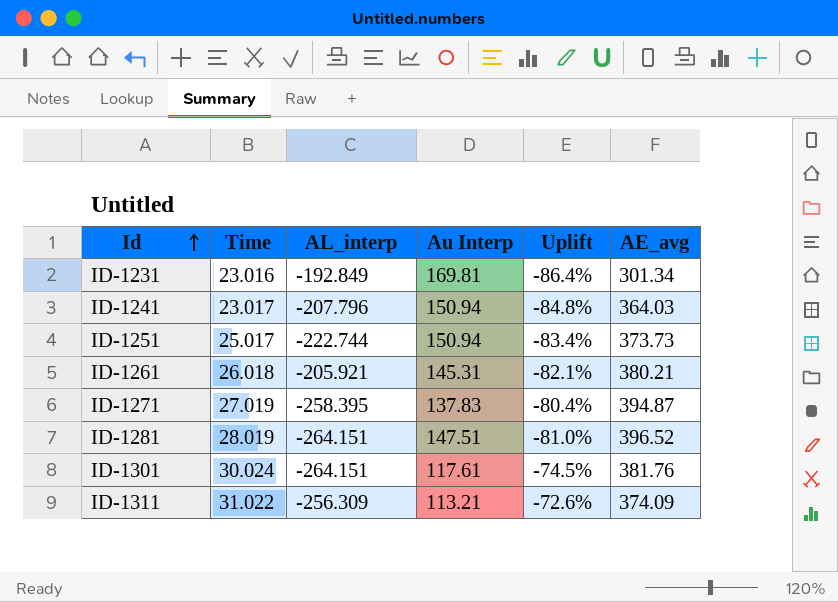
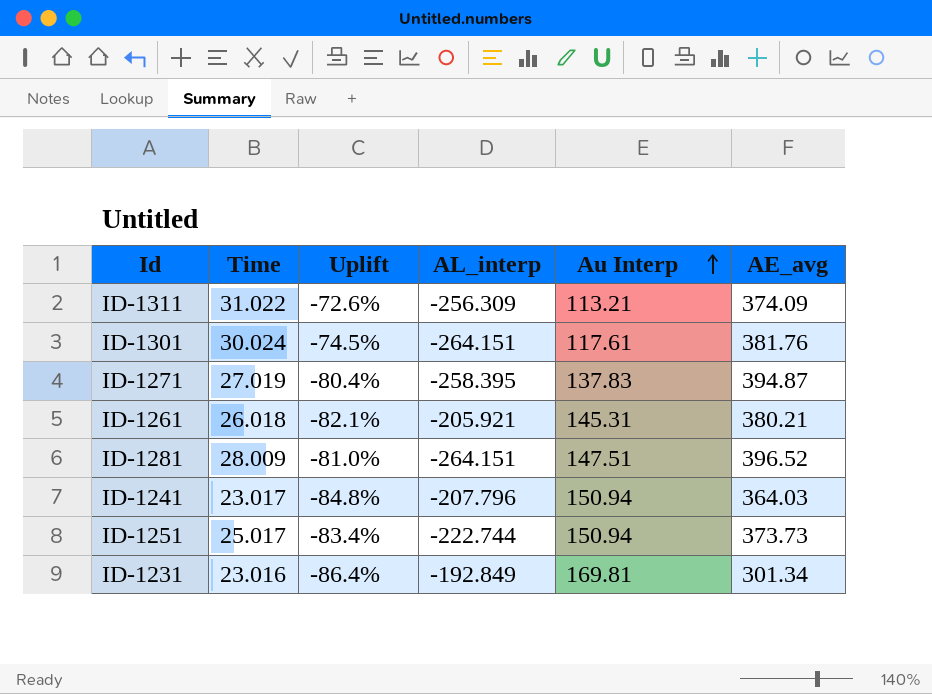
row order: Id ascending -> Au Interp ascending
column Uplift | position: 5 -> 3
ID-1281 | Time: 28.019 -> 28.009

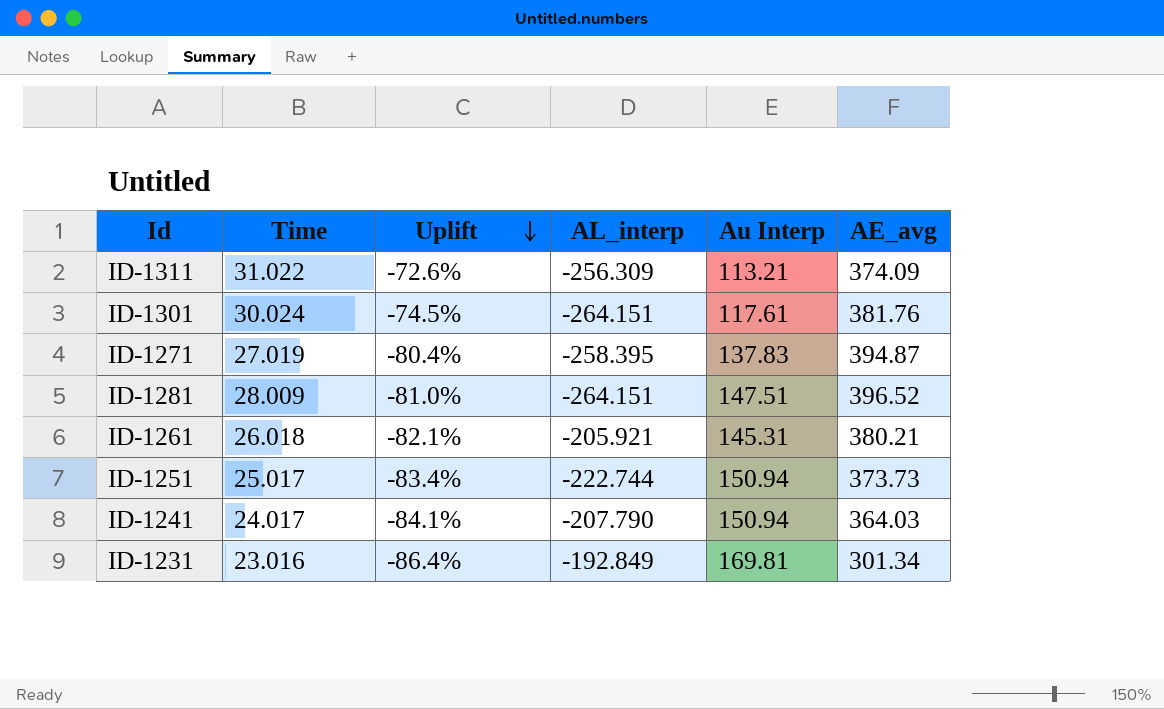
row order: Au Interp ascending -> Uplift descending
ID-1241 | Time: 23.017 -> 24.017
ID-1241 | Uplift: -84.8% -> -84.1%
ID-1241 | AL_interp: -207.796 -> -207.790

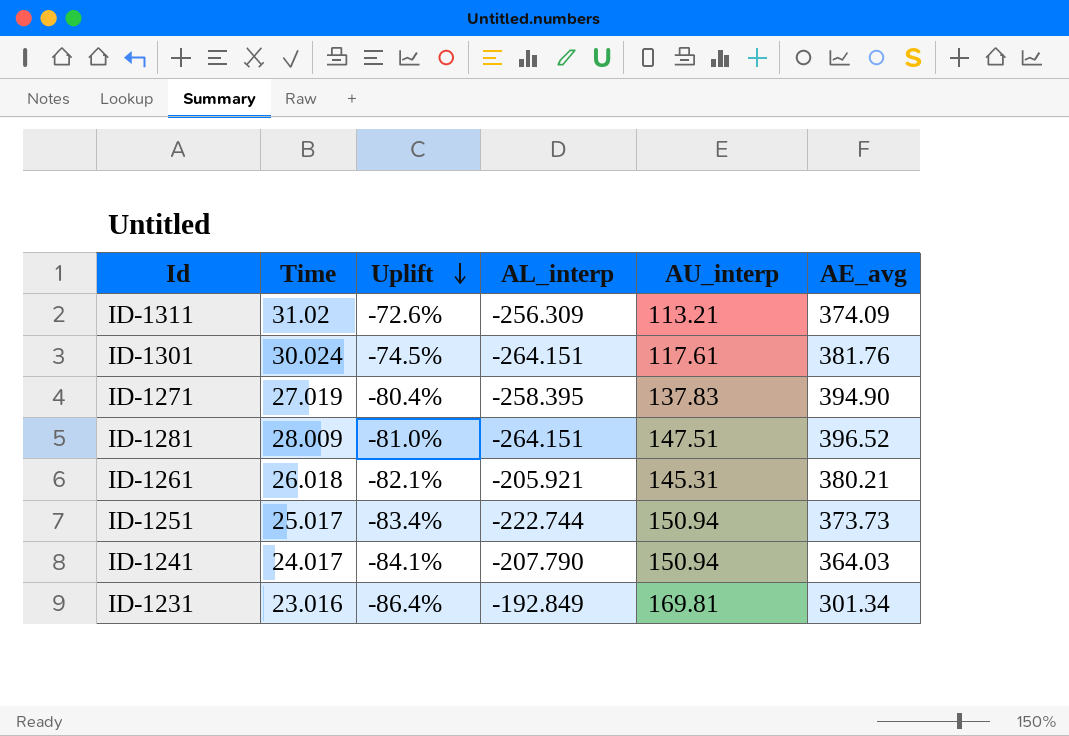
column name: Au Interp -> AU_interp
ID-1311 | Time: 31.022 -> 31.02
ID-1271 | AE_avg: 394.87 -> 394.90

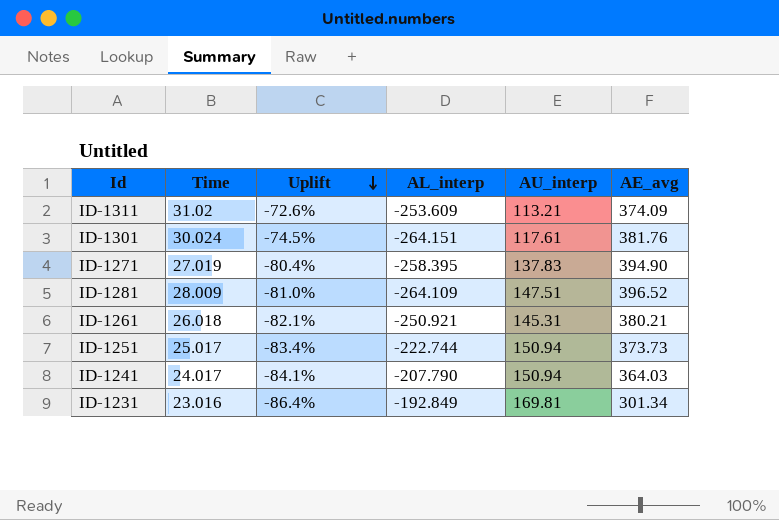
ID-1311 | AL_interp: -256.309 -> -253.609
ID-1281 | AL_interp: -264.151 -> -264.109
ID-1261 | AL_interp: -205.921 -> -250.921

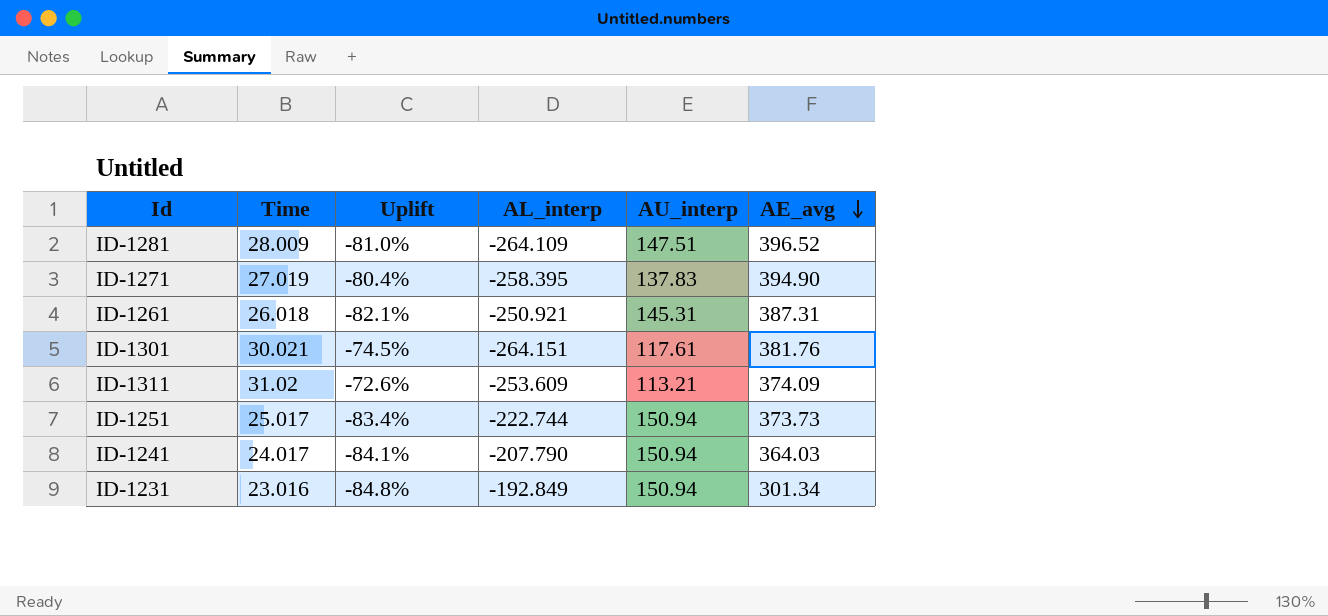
row order: Uplift descending -> AE_avg descending
ID-1261 | AE_avg: 380.21 -> 387.31
ID-1301 | Time: 30.024 -> 30.021
ID-1231 | Uplift: -86.4% -> -84.8%
ID-1231 | AU_interp: 169.81 -> 150.94

